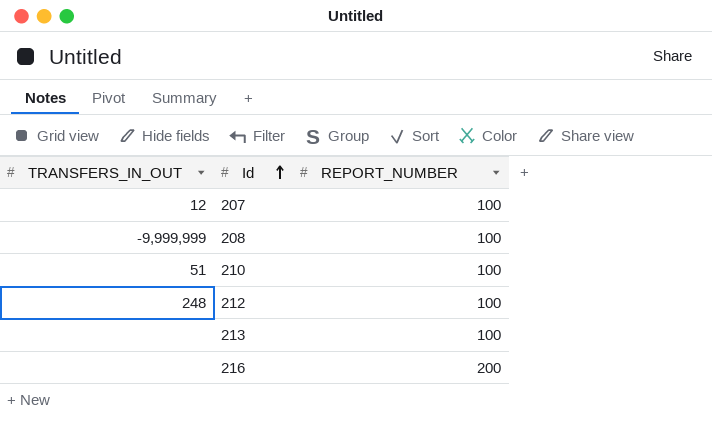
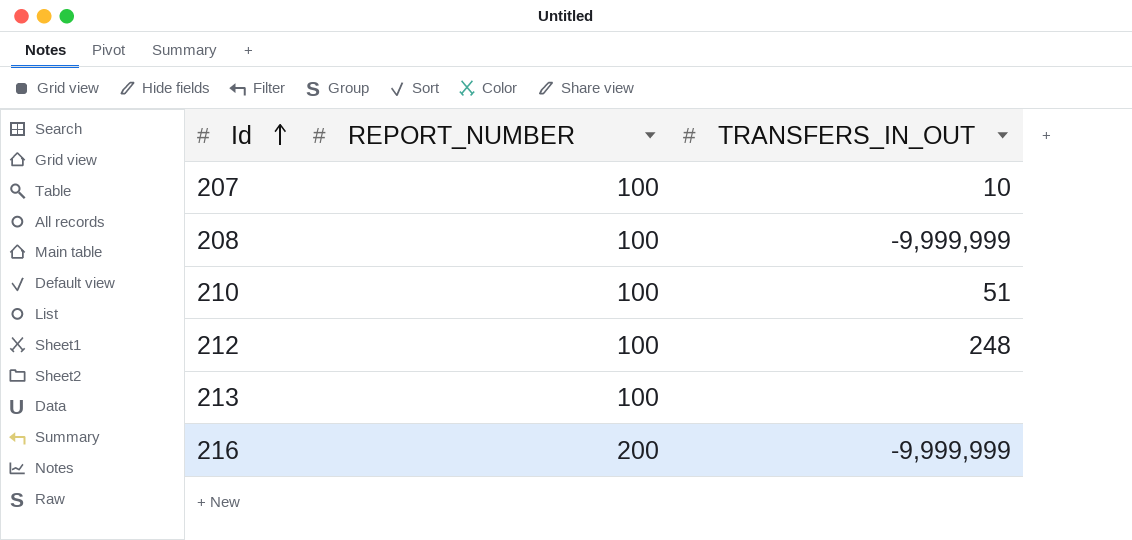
column TRANSFERS_IN_OUT | position: 1 -> 3
207 | TRANSFERS_IN_OUT: 12 -> 10
216 | TRANSFERS_IN_OUT: none -> -9,999,999

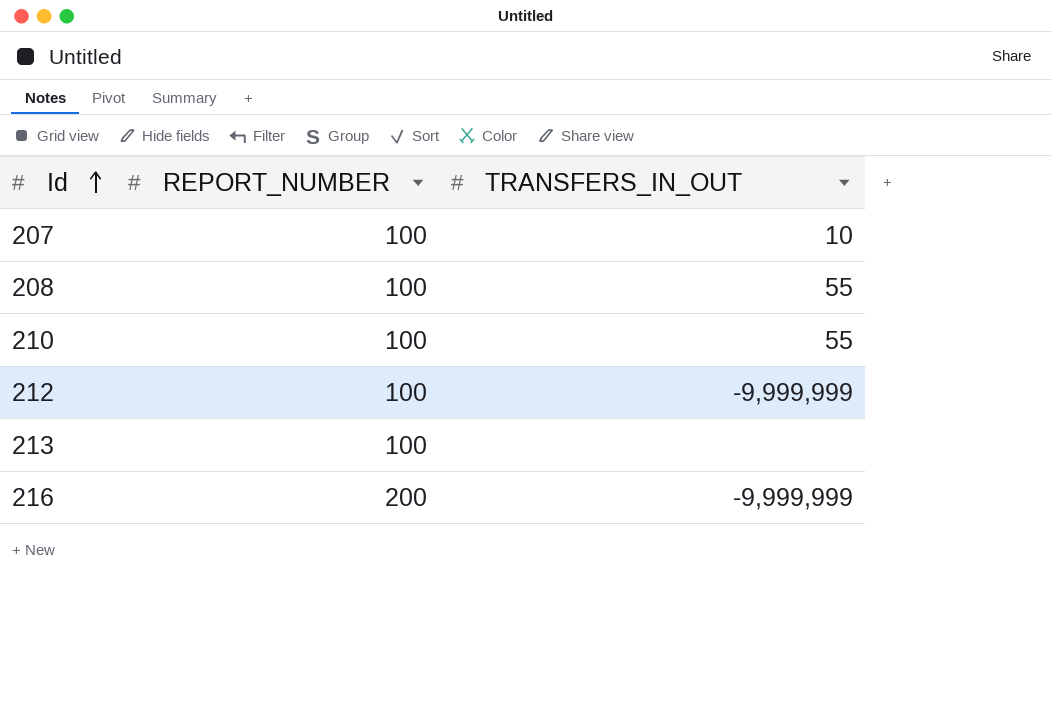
208 | TRANSFERS_IN_OUT: -9,999,999 -> 55
210 | TRANSFERS_IN_OUT: 51 -> 55
212 | TRANSFERS_IN_OUT: 248 -> -9,999,999

